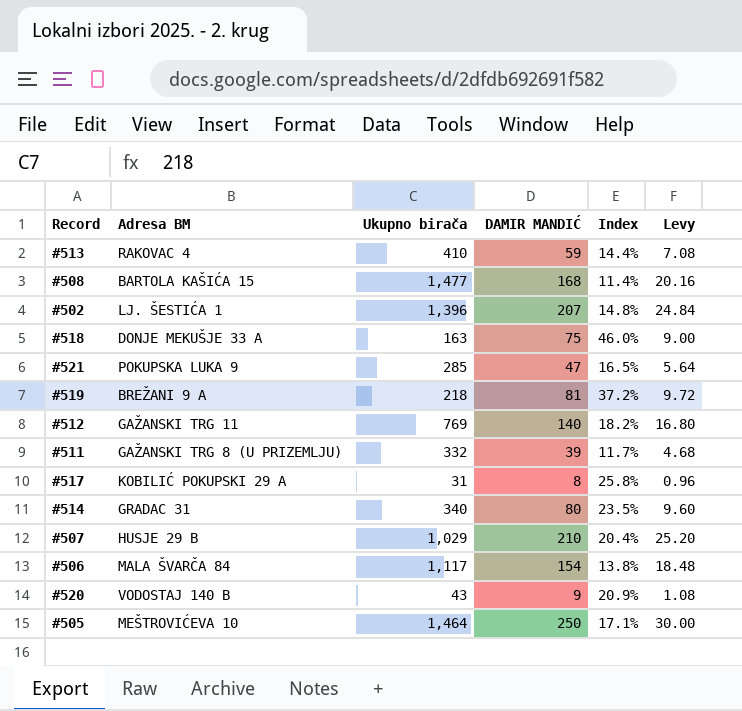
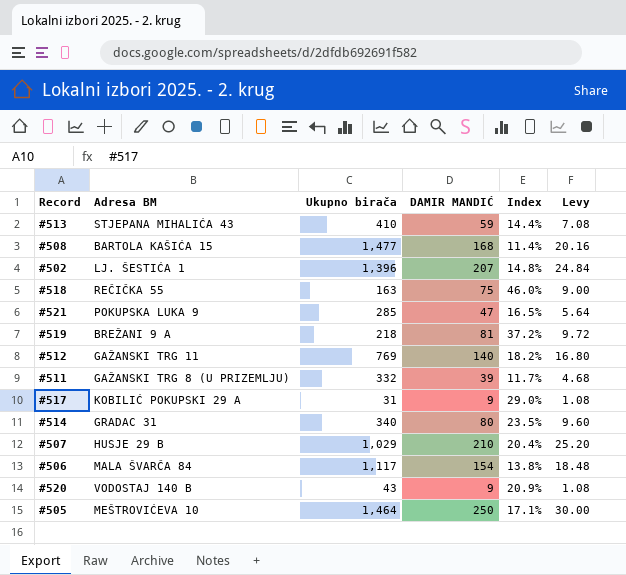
#513 | Adresa BM: RAKOVAC 4 -> STJEPANA MIHALIĆA 43
#518 | Adresa BM: DONJE MEKUŠJE 33 A -> REČIČKA 55
#517 | DAMIR MANDIĆ: 8 -> 9
#517 | Index: 25.8% -> 29.0%
#517 | Levy: 0.96 -> 1.08

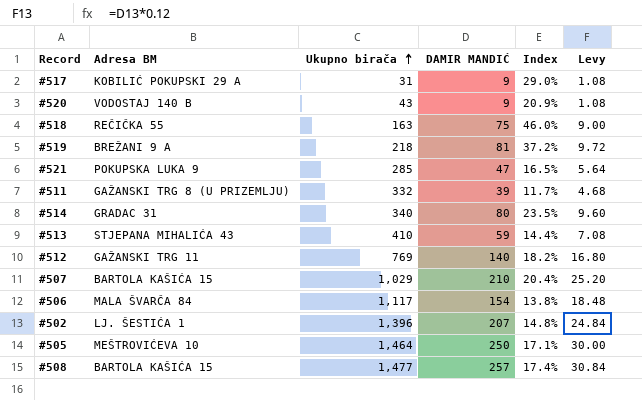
row order: none -> Ukupno birača ascending
#507 | Adresa BM: HUSJE 29 B -> BARTOLA KAŠIĆA 15
#508 | DAMIR MANDIĆ: 168 -> 257
#508 | Index: 11.4% -> 17.4%
#508 | Levy: 20.16 -> 30.84

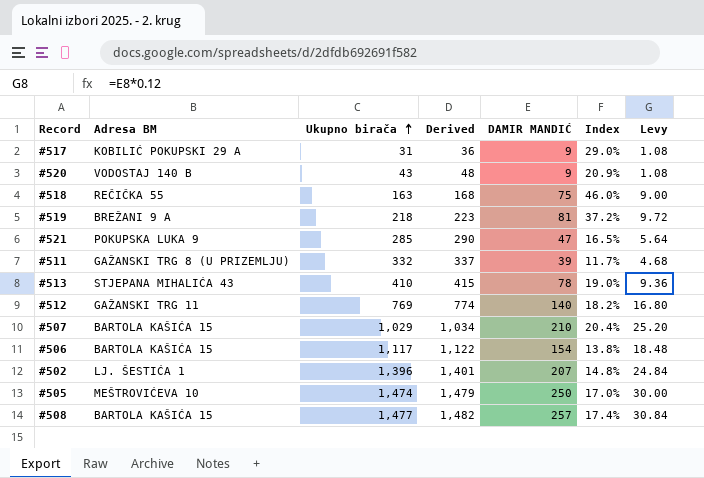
column Derived | formula: none -> [Ukupno birača] + 5
row #514: GRADAC 31 | 340 | 80 | 23.5% | 9.60 -> none
#513 | DAMIR MANDIĆ: 59 -> 78
#513 | Index: 14.4% -> 19.0%
#513 | Levy: 7.08 -> 9.36
#506 | Adresa BM: MALA ŠVARČA 84 -> BARTOLA KAŠIĆA 15
#505 | Ukupno birača: 1,464 -> 1,474
#505 | Index: 17.1% -> 17.0%

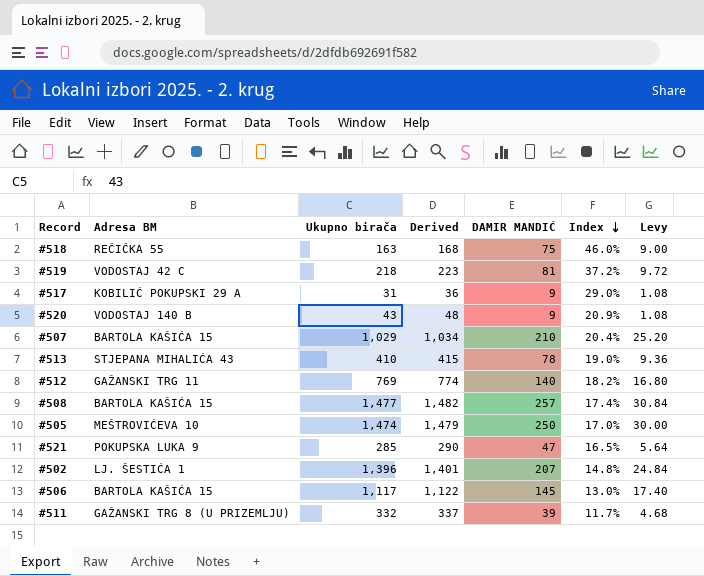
row order: Ukupno birača ascending -> Index descending
#519 | Adresa BM: BREŽANI 9 A -> VODOSTAJ 42 C
#506 | DAMIR MANDIĆ: 154 -> 145
#506 | Index: 13.8% -> 13.0%
#506 | Levy: 18.48 -> 17.40

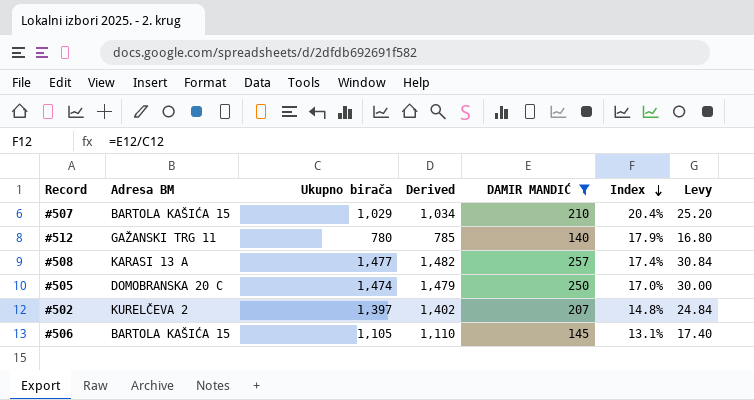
filter: none -> DAMIR MANDIĆ >= 140
#512 | Ukupno birača: 769 -> 780
#512 | Derived: 774 -> 785
#512 | Index: 18.2% -> 17.9%
#508 | Adresa BM: BARTOLA KAŠIĆA 15 -> KARASI 13 A
#505 | Adresa BM: MEŠTROVIĆEVA 10 -> DOMOBRANSKA 20 C
#502 | Adresa BM: LJ. ŠESTIĆA 1 -> KURELČEVA 2
#502 | Ukupno birača: 1,396 -> 1,397
#502 | Derived: 1,401 -> 1,402
#506 | Ukupno birača: 1,117 -> 1,105
#506 | Derived: 1,122 -> 1,110
#506 | Index: 13.0% -> 13.1%

